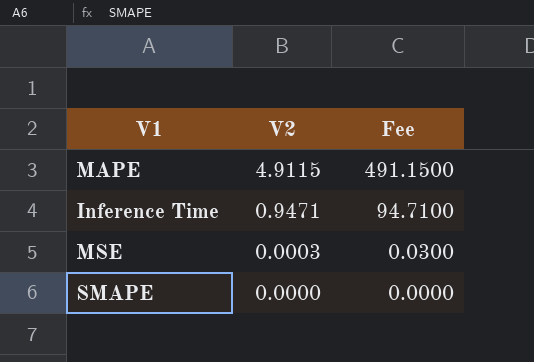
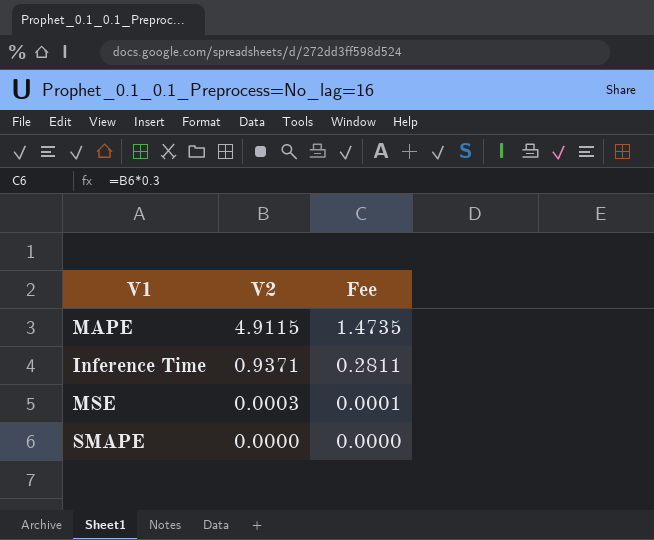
column Fee | formula: [V2] * 100 -> [V2] * 0.3
Inference Time | V2: 0.9471 -> 0.9371

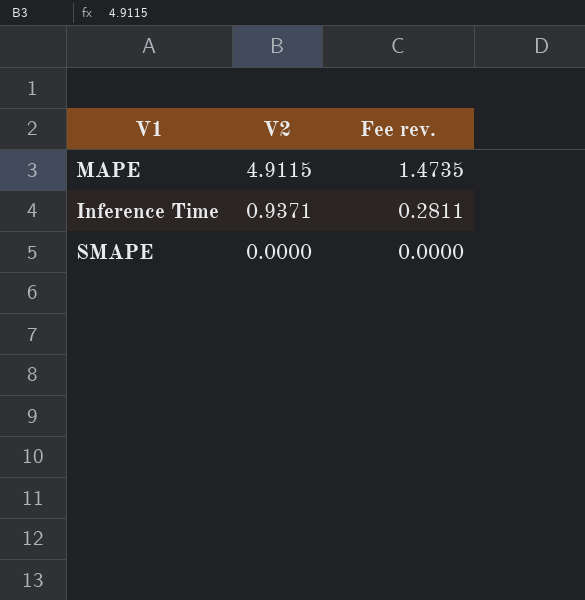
column name: Fee -> Fee rev.
row MSE: 0.0003 | 0.0001 -> none

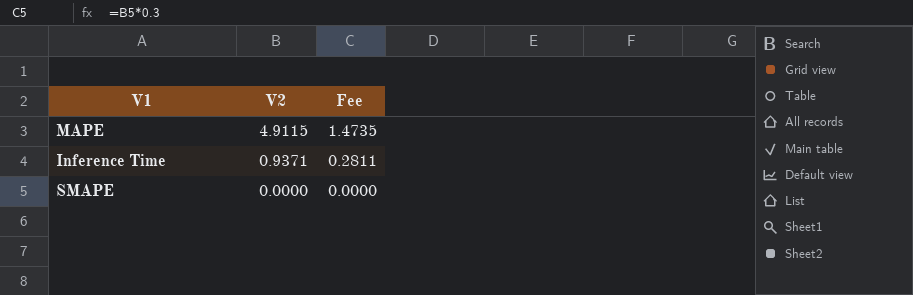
column name: Fee rev. -> Fee

